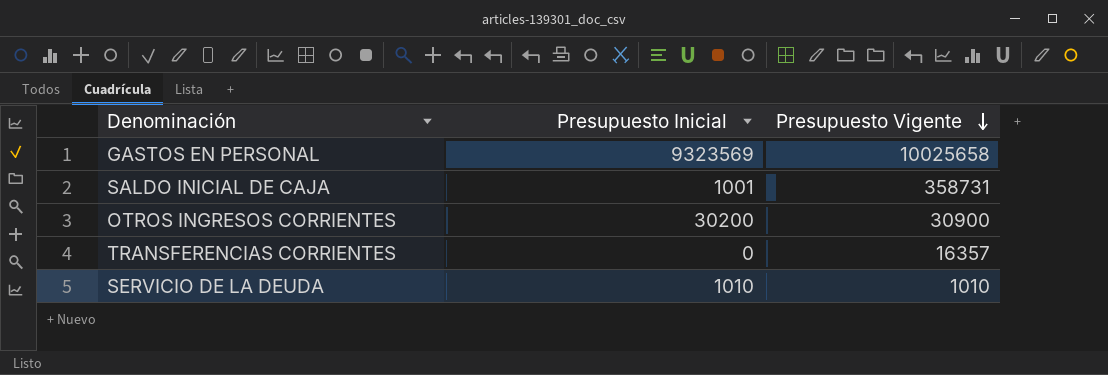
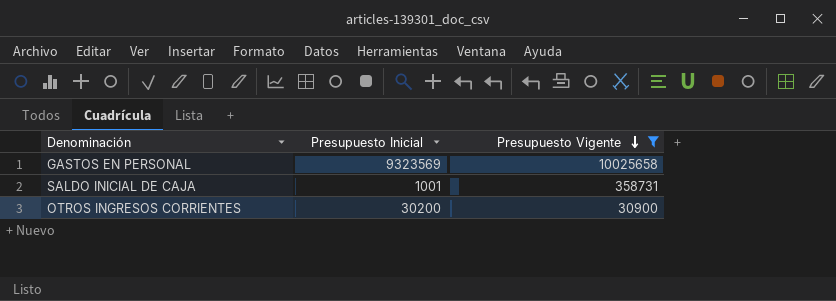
filter: none -> Presupuesto Vigente >= 30900

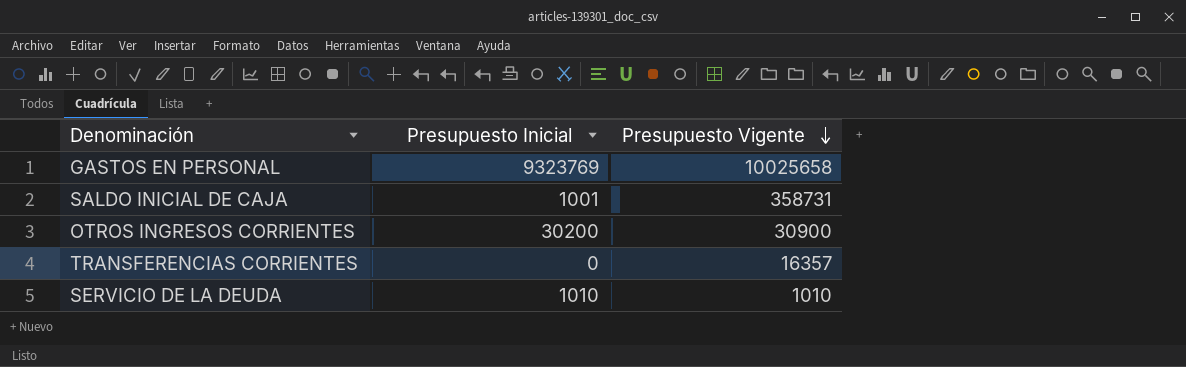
filter: Presupuesto Vigente >= 30900 -> none
GASTOS EN PERSONAL | Presupuesto Inicial: 9323569 -> 9323769

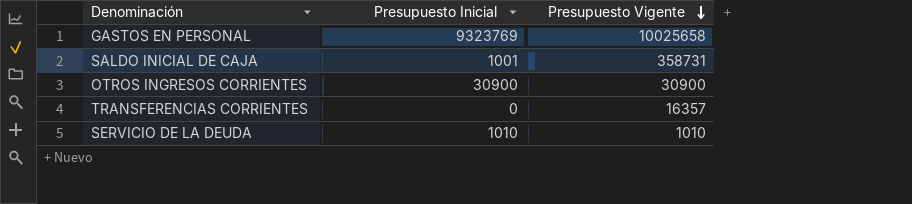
OTROS INGRESOS CORRIENTES | Presupuesto Inicial: 30200 -> 30900

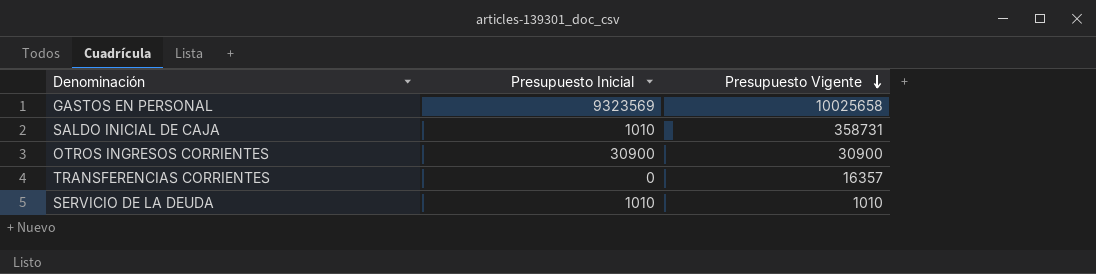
GASTOS EN PERSONAL | Presupuesto Inicial: 9323769 -> 9323569
SALDO INICIAL DE CAJA | Presupuesto Inicial: 1001 -> 1010

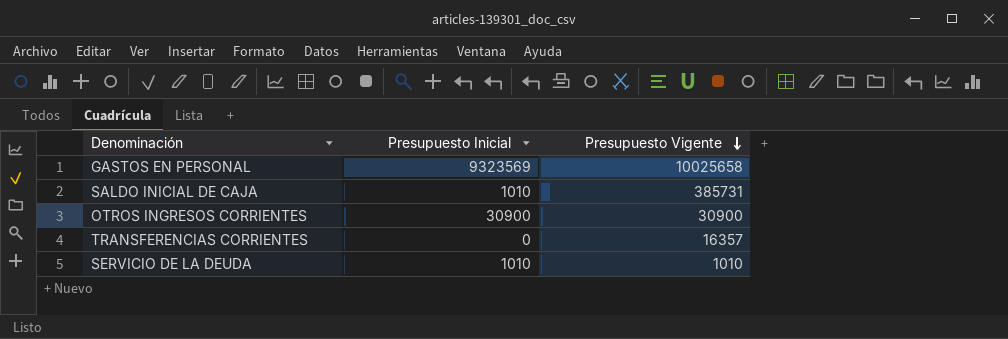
SALDO INICIAL DE CAJA | Presupuesto Vigente: 358731 -> 385731

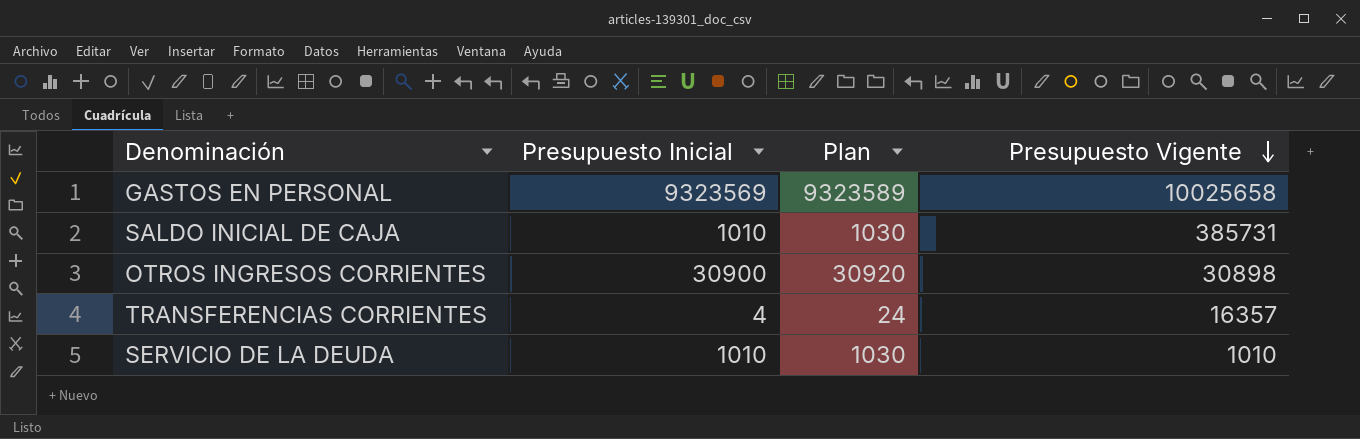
column Plan | formula: none -> [Presupuesto Inicial] + 20
OTROS INGRESOS CORRIENTES | Presupuesto Vigente: 30900 -> 30898
TRANSFERENCIAS CORRIENTES | Presupuesto Inicial: 0 -> 4

